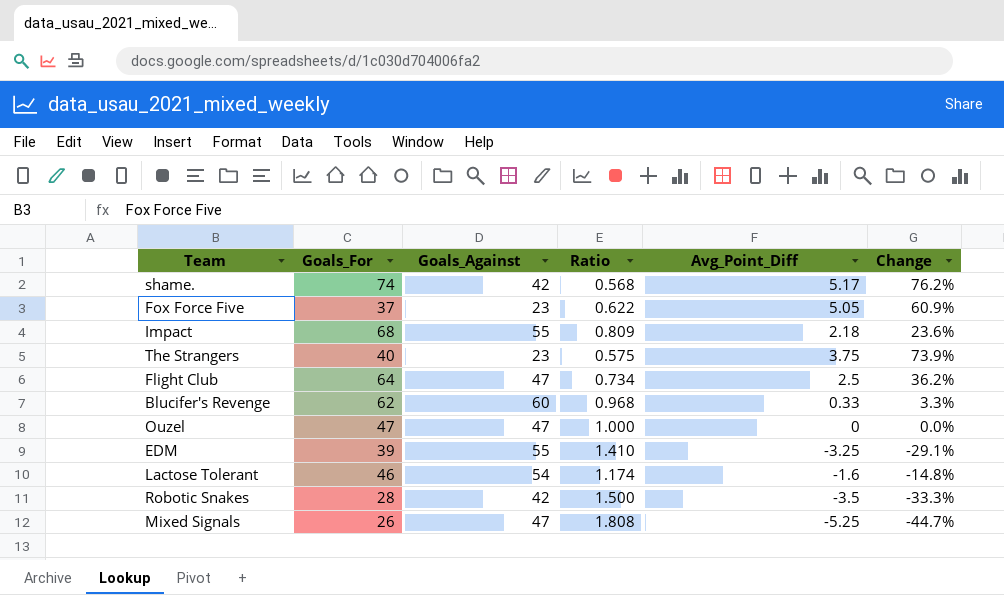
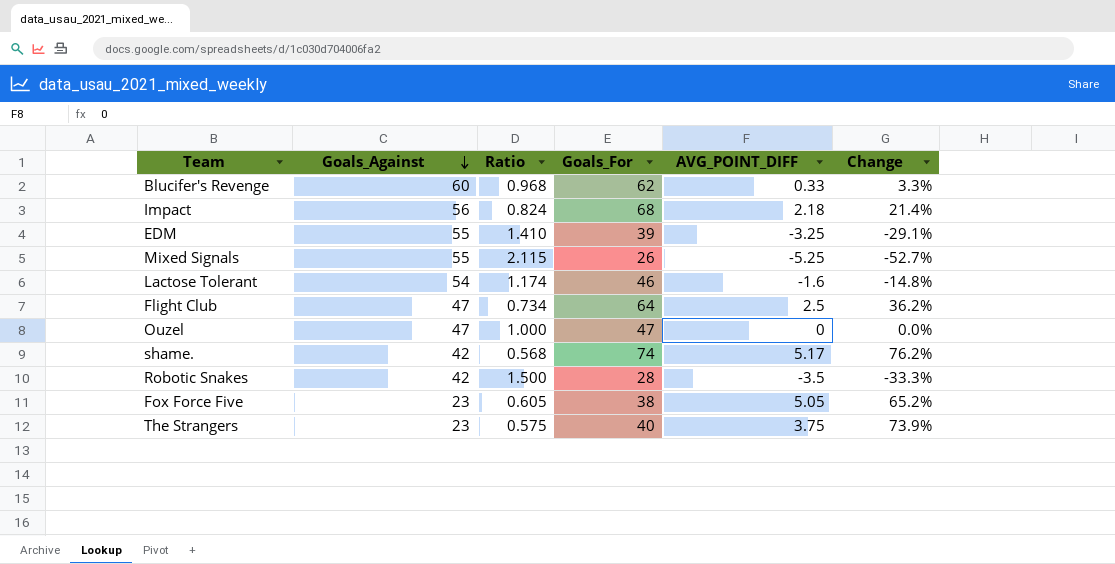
row order: none -> Goals_Against descending
column Goals_For | position: 2 -> 4
column name: Avg_Point_Diff -> AVG_POINT_DIFF
Impact | Goals_Against: 55 -> 56
Impact | Ratio: 0.809 -> 0.824
Impact | Change: 23.6% -> 21.4%
Mixed Signals | Goals_Against: 47 -> 55
Mixed Signals | Ratio: 1.808 -> 2.115
Mixed Signals | Change: -44.7% -> -52.7%
Fox Force Five | Ratio: 0.622 -> 0.605
Fox Force Five | Goals_For: 37 -> 38
Fox Force Five | Change: 60.9% -> 65.2%

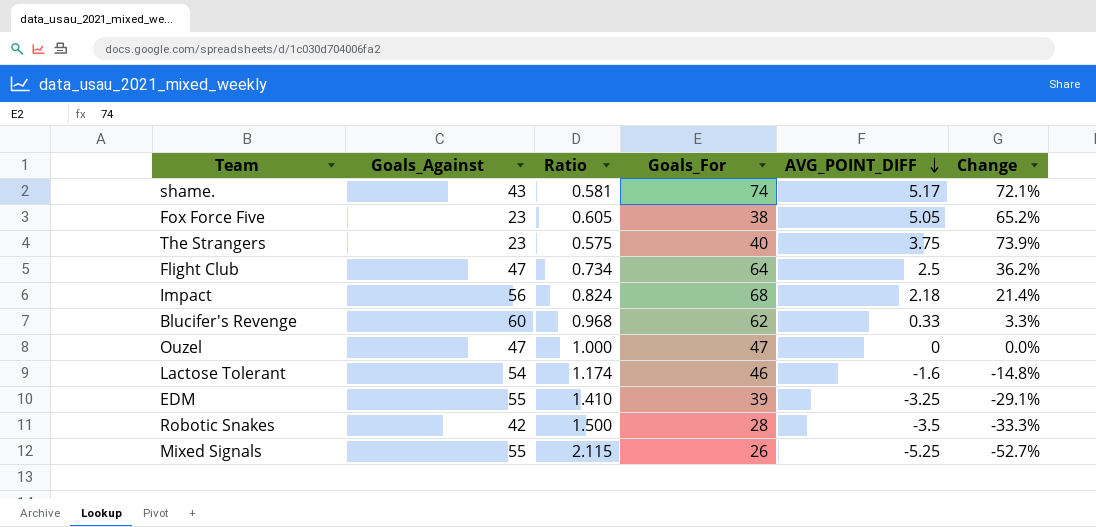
row order: Goals_Against descending -> AVG_POINT_DIFF descending
shame. | Goals_Against: 42 -> 43
shame. | Ratio: 0.568 -> 0.581
shame. | Change: 76.2% -> 72.1%

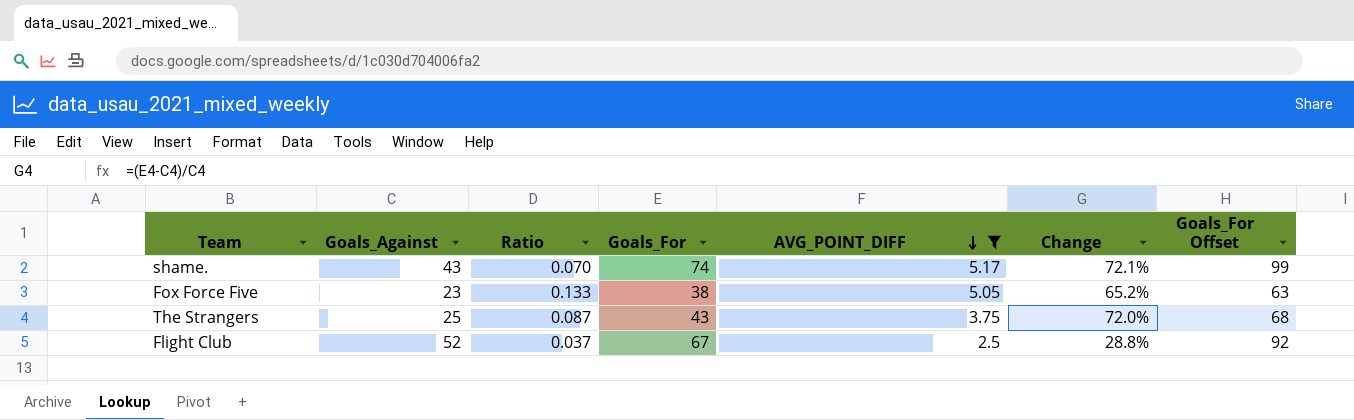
filter: none -> AVG_POINT_DIFF >= 2.5
column Ratio | formula: [Goals_Against] / [Goals_For] -> [AVG_POINT_DIFF] / [Goals_For]
column Goals_For Offset | formula: none -> [Goals_For] + 25
The Strangers | Goals_Against: 23 -> 25
The Strangers | Goals_For: 40 -> 43
The Strangers | Change: 73.9% -> 72.0%
Flight Club | Goals_Against: 47 -> 52
Flight Club | Goals_For: 64 -> 67
Flight Club | Change: 36.2% -> 28.8%

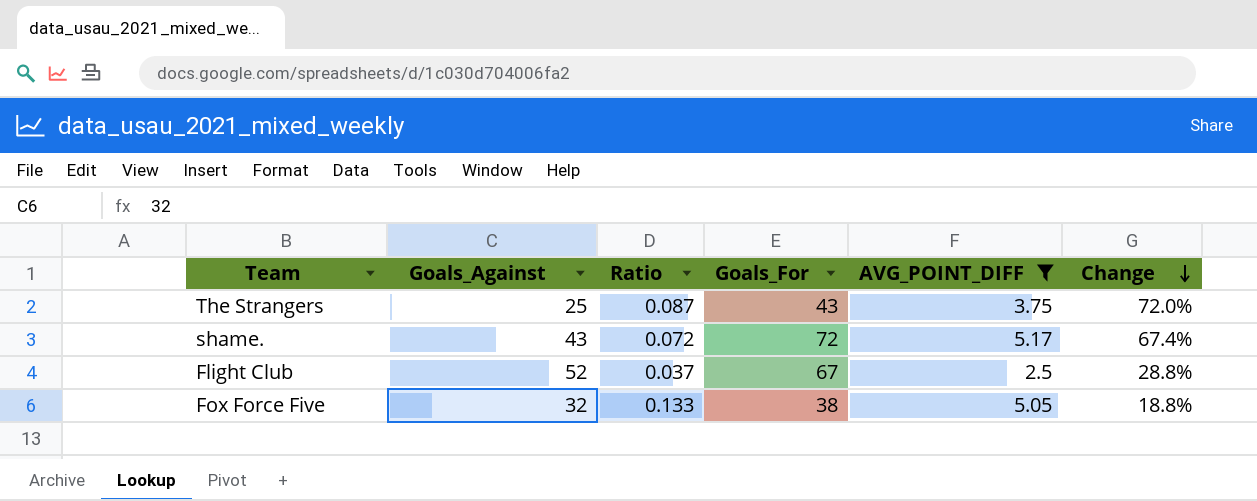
row order: AVG_POINT_DIFF descending -> Change descending
column Goals_For Offset | formula: [Goals_For] + 25 -> none
shame. | Ratio: 0.070 -> 0.072
shame. | Goals_For: 74 -> 72
shame. | Change: 72.1% -> 67.4%
Fox Force Five | Goals_Against: 23 -> 32
Fox Force Five | Change: 65.2% -> 18.8%

